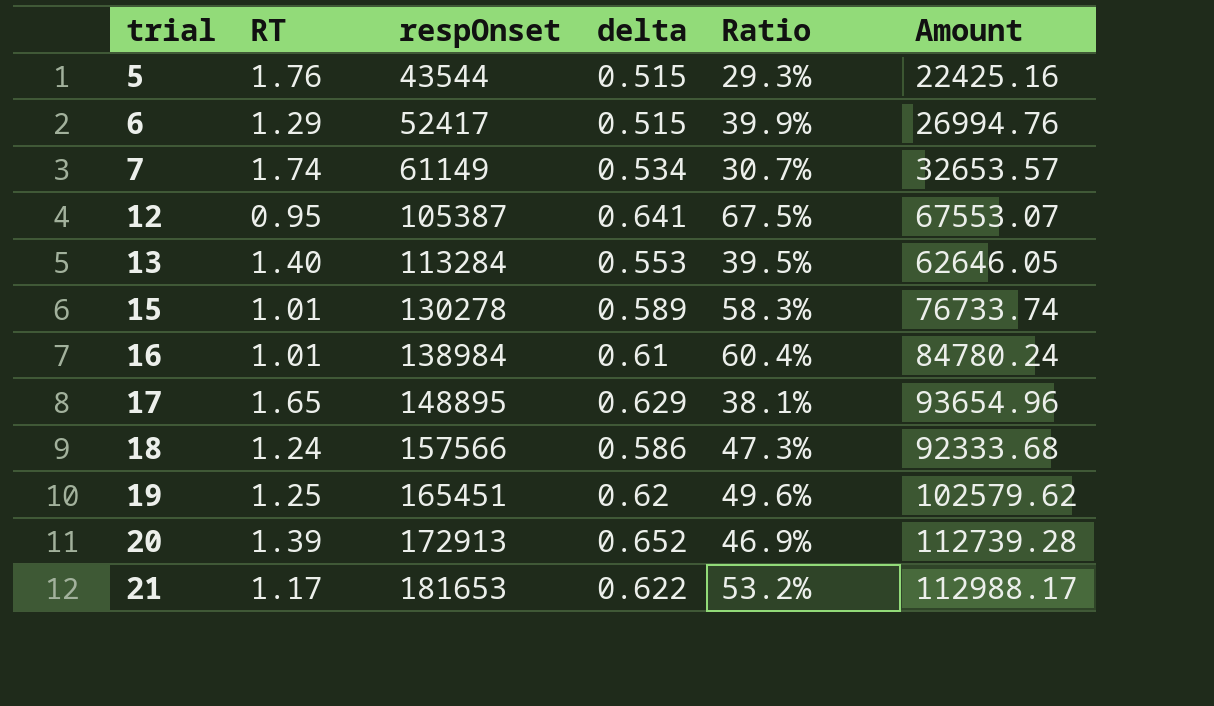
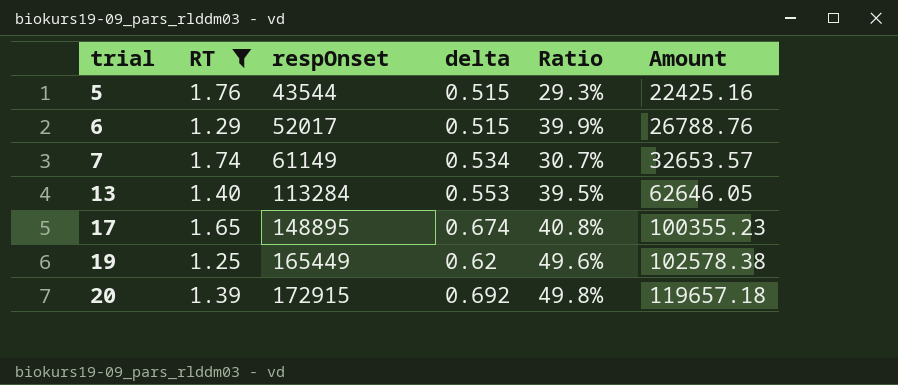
filter: none -> RT >= 1.25
6 | respOnset: 52417 -> 52017
6 | Amount: 26994.76 -> 26788.76
17 | delta: 0.629 -> 0.674
17 | Ratio: 38.1% -> 40.8%
17 | Amount: 93654.96 -> 100355.23
19 | respOnset: 165451 -> 165449
19 | Amount: 102579.62 -> 102578.38
20 | respOnset: 172913 -> 172915
20 | delta: 0.652 -> 0.692
20 | Ratio: 46.9% -> 49.8%
20 | Amount: 112739.28 -> 119657.18

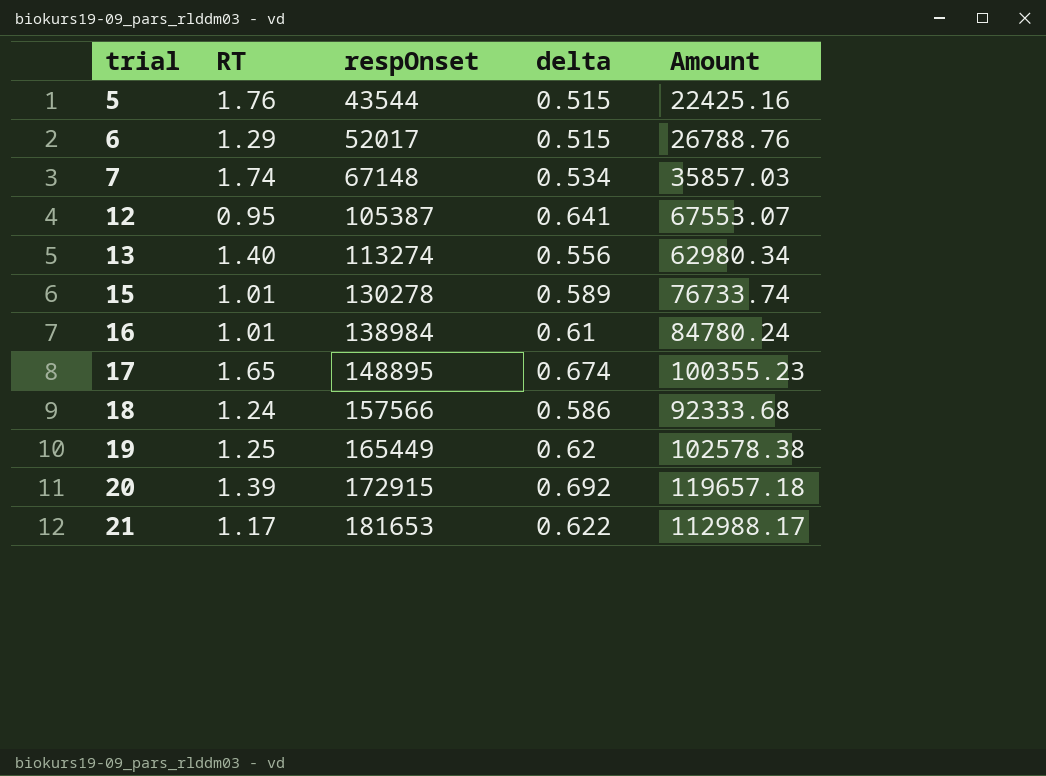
filter: RT >= 1.25 -> none
column Ratio | formula: [delta] / [RT] -> none
7 | respOnset: 61149 -> 67148
7 | Amount: 32653.57 -> 35857.03
13 | respOnset: 113284 -> 113274
13 | delta: 0.553 -> 0.556
13 | Amount: 62646.05 -> 62980.34

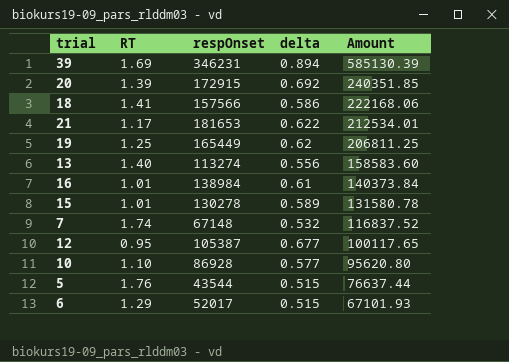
row order: trial ascending -> Amount descending
column Amount | formula: [respOnset] * [delta] -> [RT] * [respOnset]
row 17: 1.65 | 148895 | 0.674 | 100355.23 -> none
row 39: none -> 1.69 | 346231 | 0.894 | 585130.39
18 | RT: 1.24 -> 1.41
7 | delta: 0.534 -> 0.532
12 | delta: 0.641 -> 0.677
row 10: none -> 1.10 | 86928 | 0.577 | 95620.80

